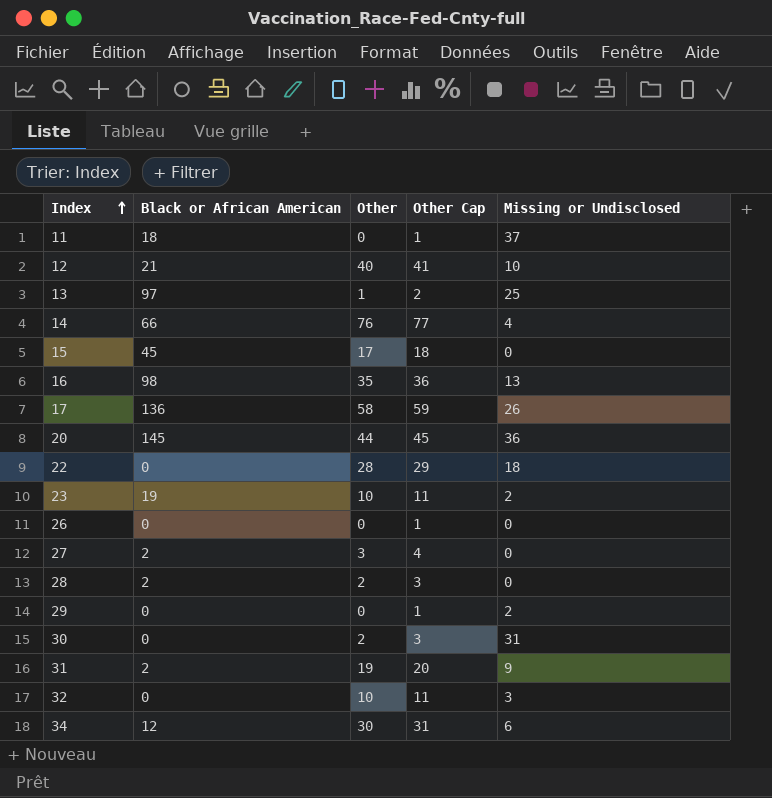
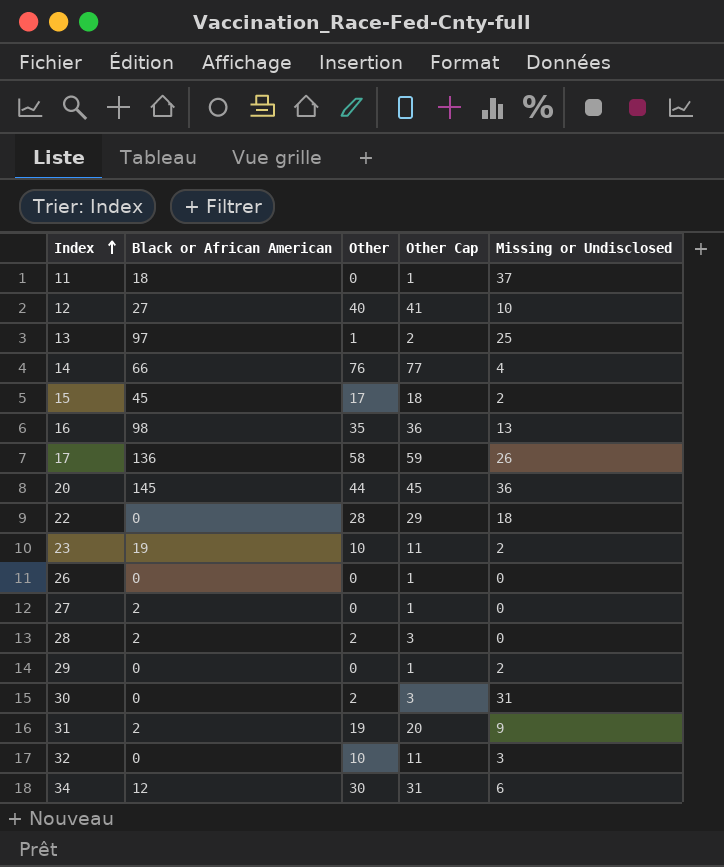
12 | Black or African American: 21 -> 27
15 | Missing or Undisclosed: 0 -> 2
27 | Other: 3 -> 0
27 | Other Cap: 4 -> 1

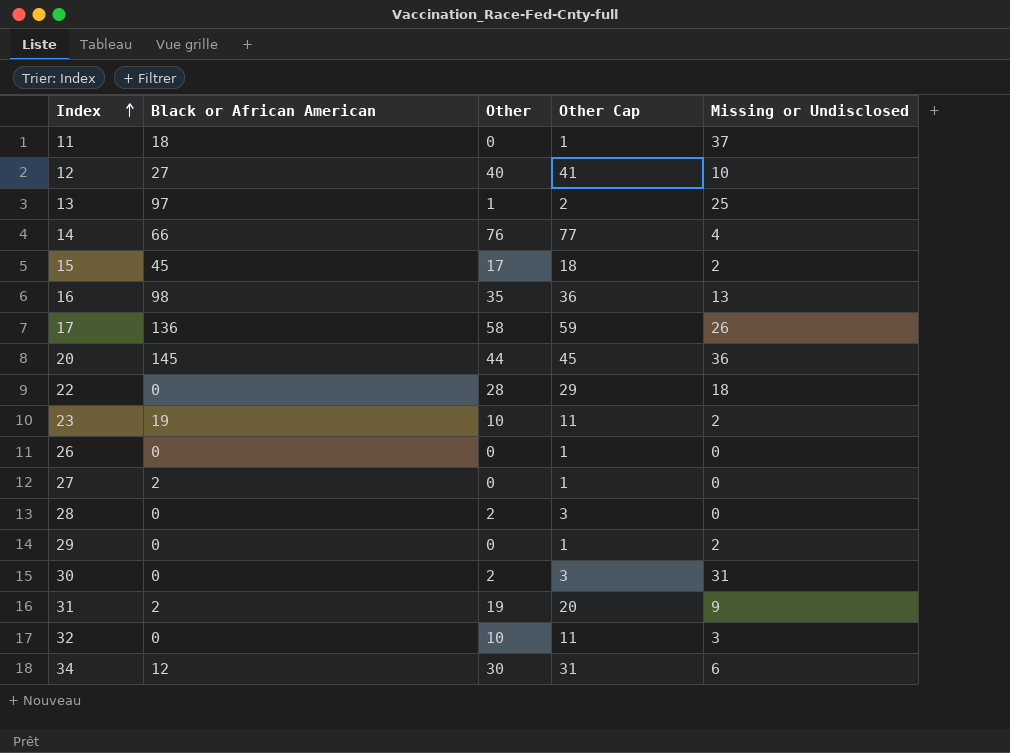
28 | Black or African American: 2 -> 0

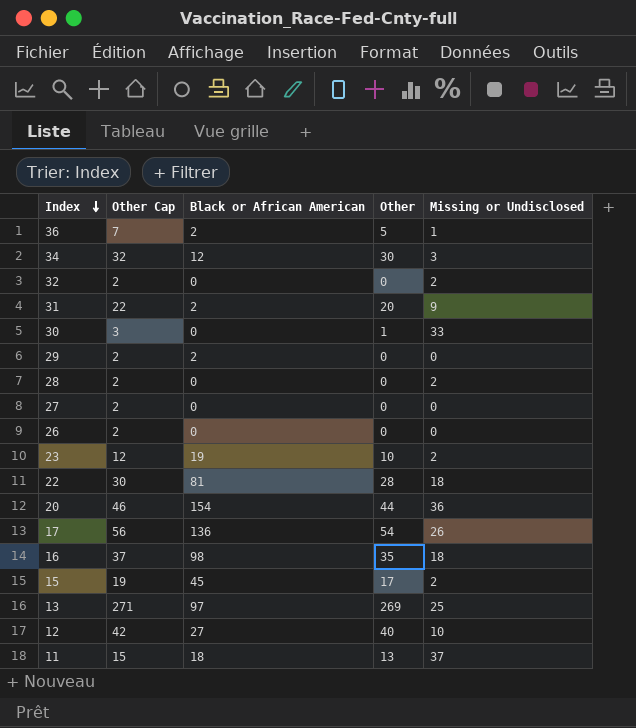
row order: Index ascending -> Index descending
column Other Cap | formula: [Other] + 1 -> [Other] + 2
column Other Cap | position: 4 -> 2
row 14: 66 | 76 | 77 | 4 -> none
row 36: none -> 7 | 2 | 5 | 1
34 | Missing or Undisclosed: 6 -> 3
32 | Other: 10 -> 0
32 | Missing or Undisclosed: 3 -> 2
31 | Other: 19 -> 20
30 | Other: 2 -> 1
30 | Missing or Undisclosed: 31 -> 33
29 | Black or African American: 0 -> 2
29 | Missing or Undisclosed: 2 -> 0
28 | Other: 2 -> 0
28 | Missing or Undisclosed: 0 -> 2
27 | Black or African American: 2 -> 0
22 | Black or African American: 0 -> 81
20 | Black or African American: 145 -> 154
17 | Other: 58 -> 54
16 | Missing or Undisclosed: 13 -> 18
13 | Other: 1 -> 269
11 | Other: 0 -> 13

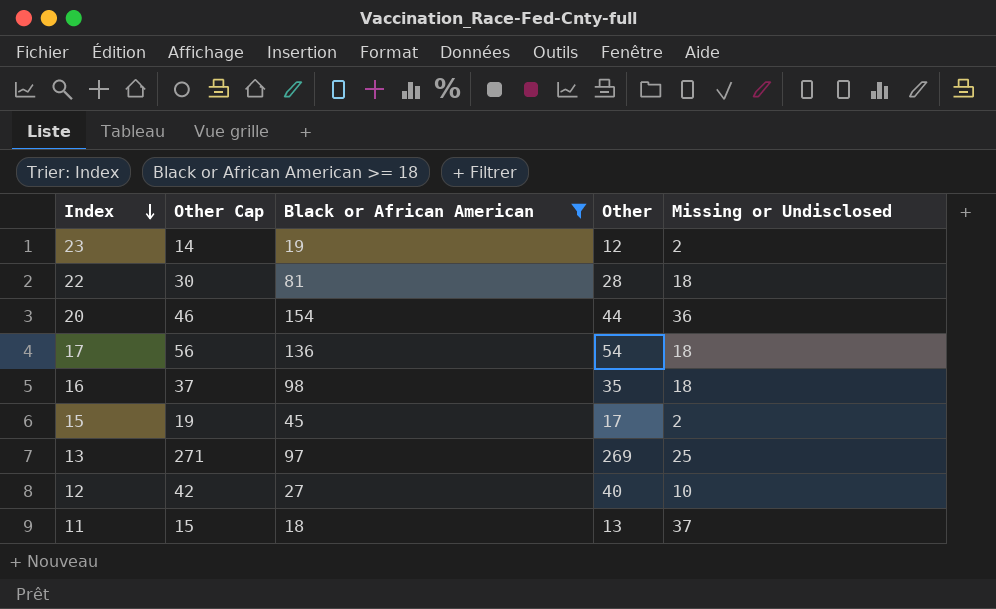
filter: none -> Black or African American >= 18
23 | Other Cap: 12 -> 14
23 | Other: 10 -> 12
17 | Missing or Undisclosed: 26 -> 18

